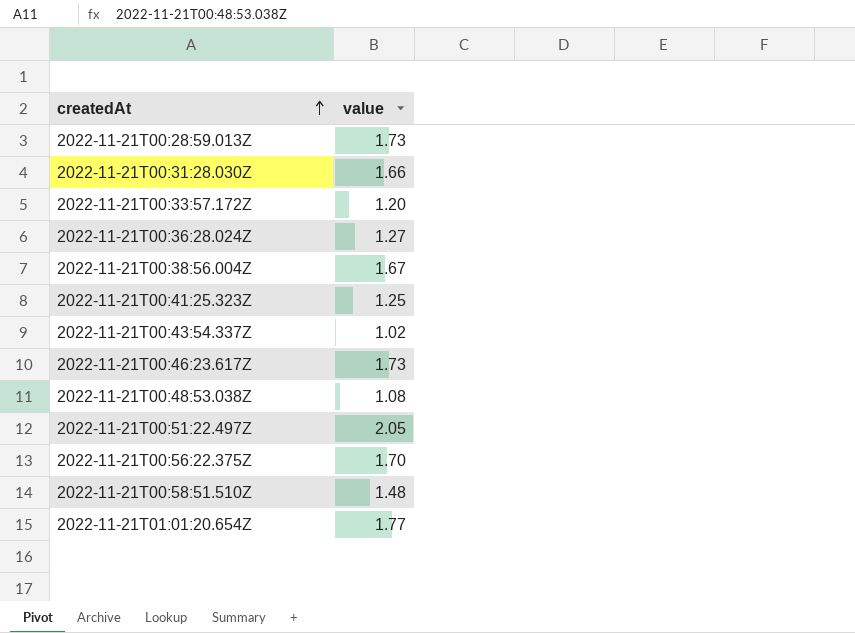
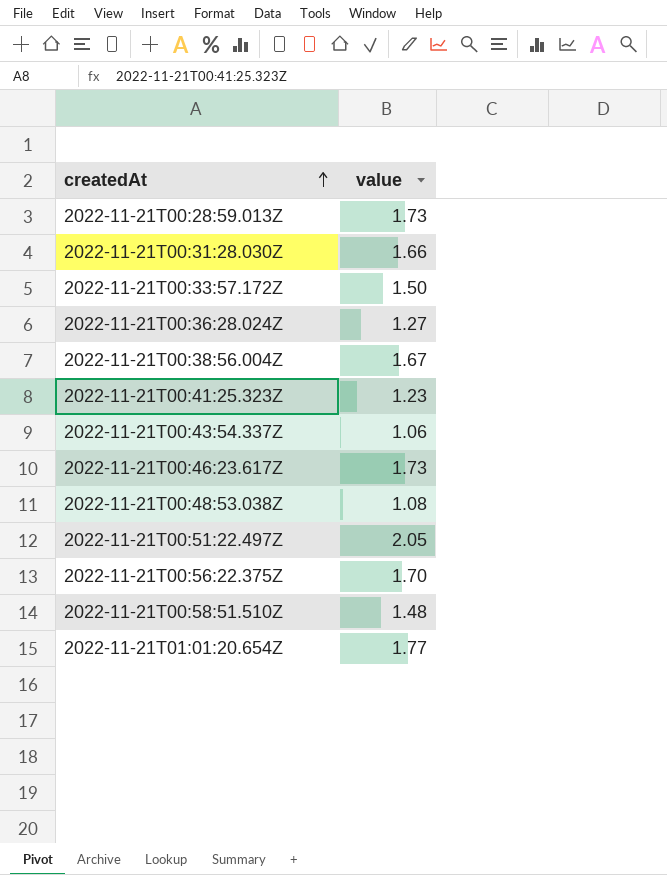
2022-11-21T00:33:57.172Z | value: 1.20 -> 1.50
2022-11-21T00:41:25.323Z | value: 1.25 -> 1.23
2022-11-21T00:43:54.337Z | value: 1.02 -> 1.06

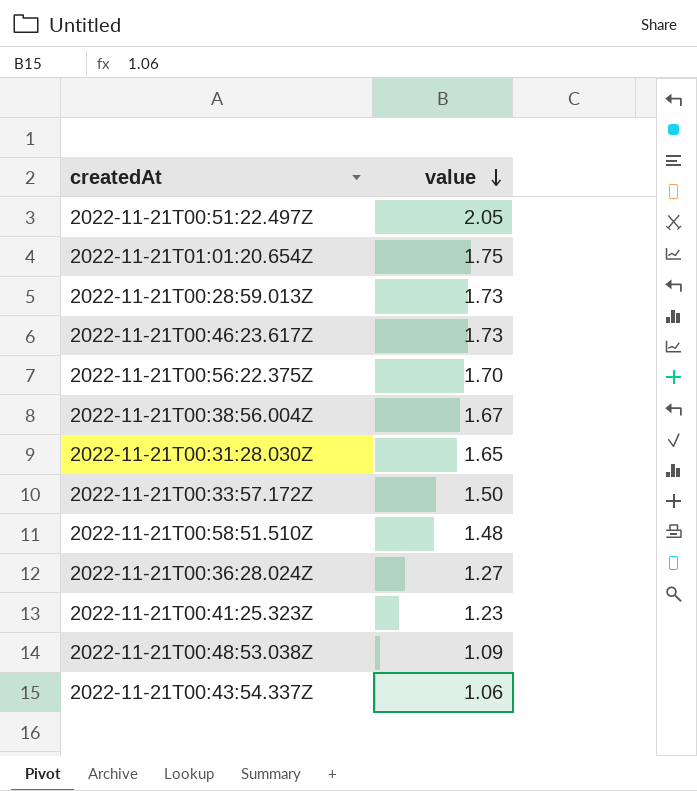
row order: createdAt ascending -> value descending
2022-11-21T01:01:20.654Z | value: 1.77 -> 1.75
2022-11-21T00:31:28.030Z | value: 1.66 -> 1.65
2022-11-21T00:48:53.038Z | value: 1.08 -> 1.09

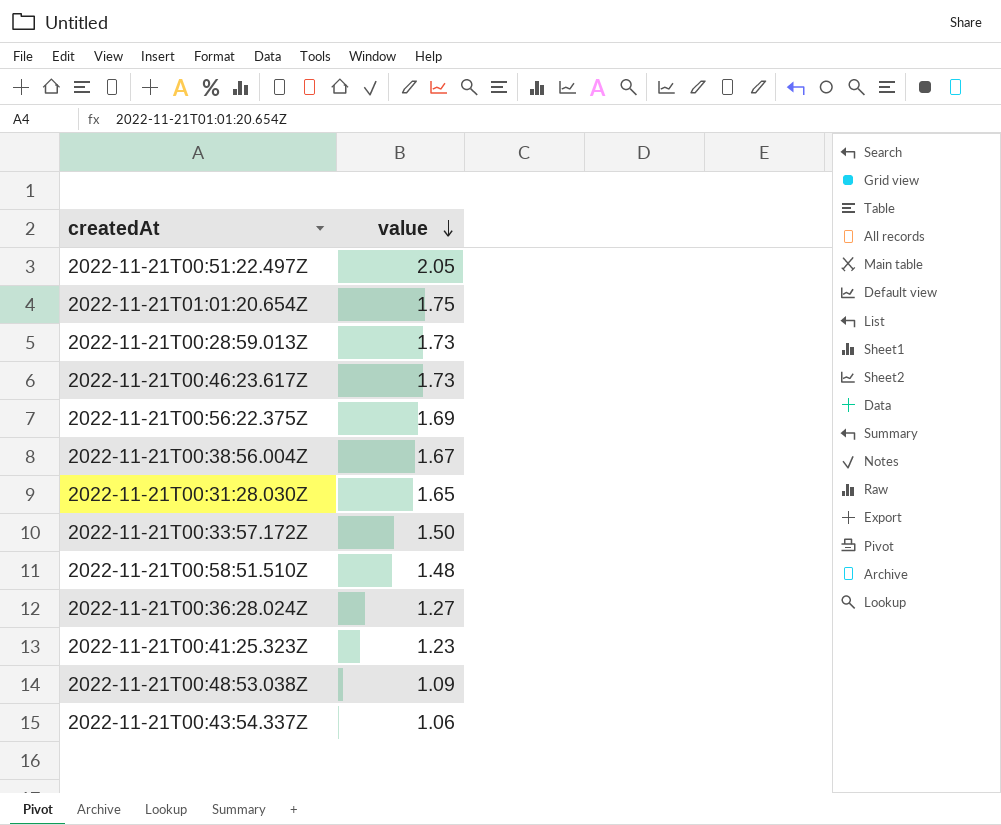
2022-11-21T00:56:22.375Z | value: 1.70 -> 1.69

